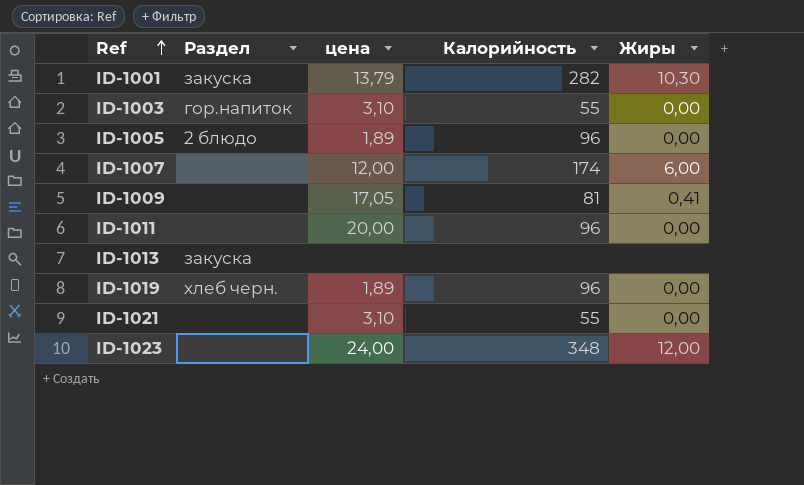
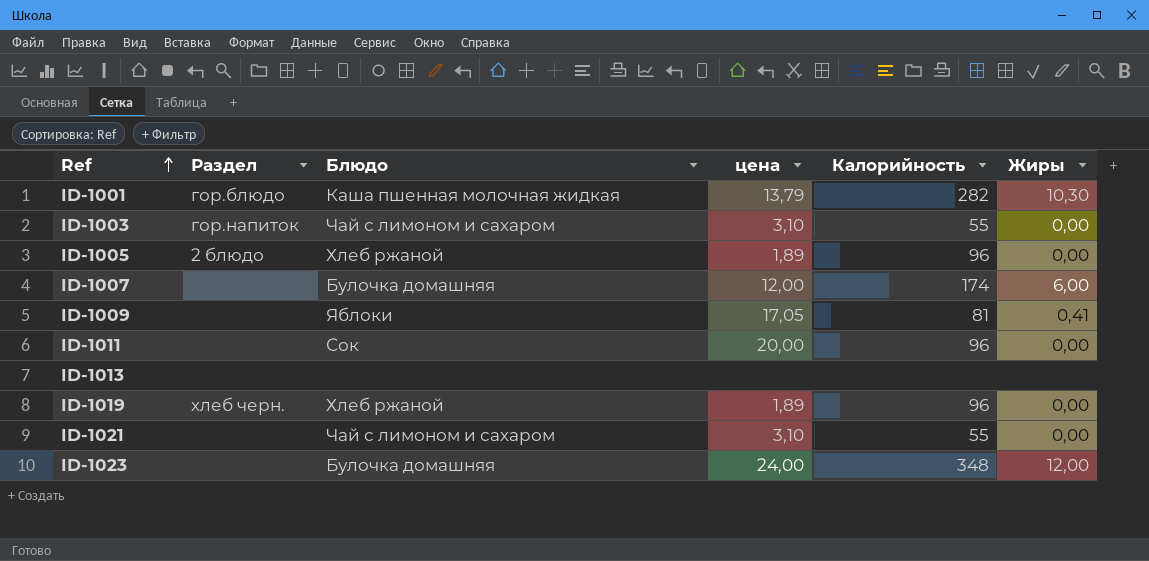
column Блюдо | position: none -> 3
ID-1001 | Раздел: закуска -> гор.блюдо
ID-1013 | Раздел: закуска -> none

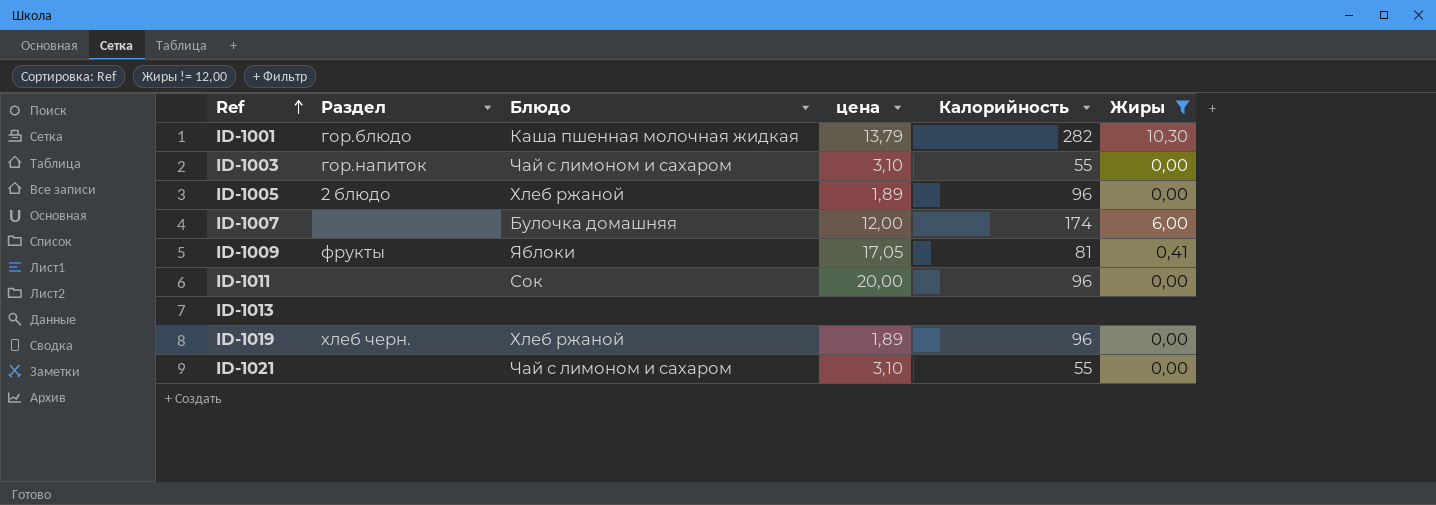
filter: none -> Жиры != 12,00
ID-1009 | Раздел: none -> фрукты

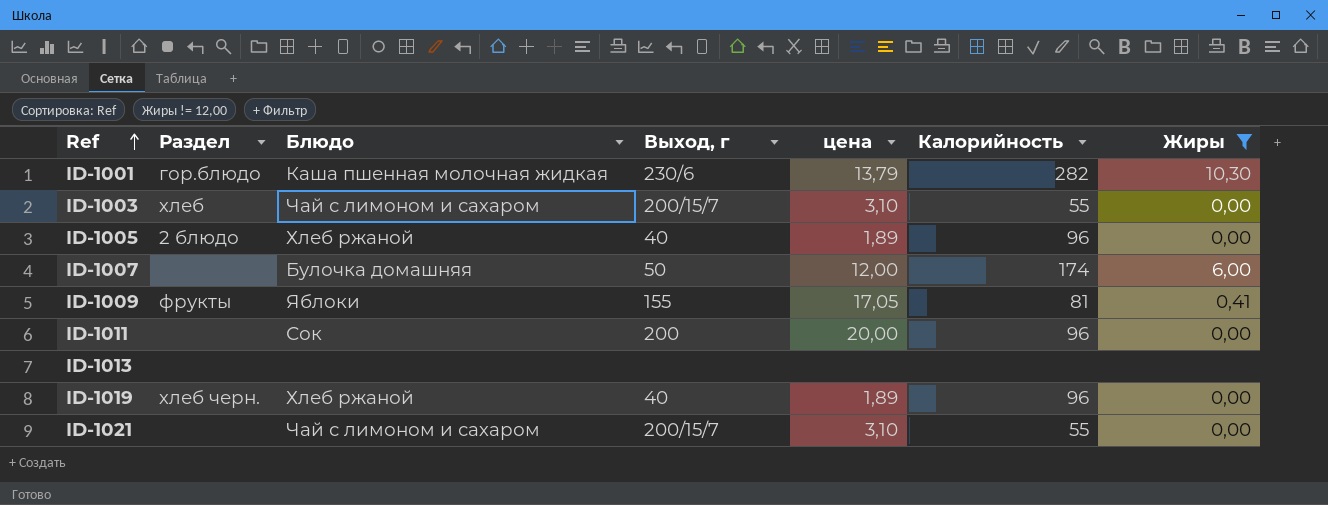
column Выход, г | position: none -> 4
ID-1003 | Раздел: гор.напиток -> хлеб

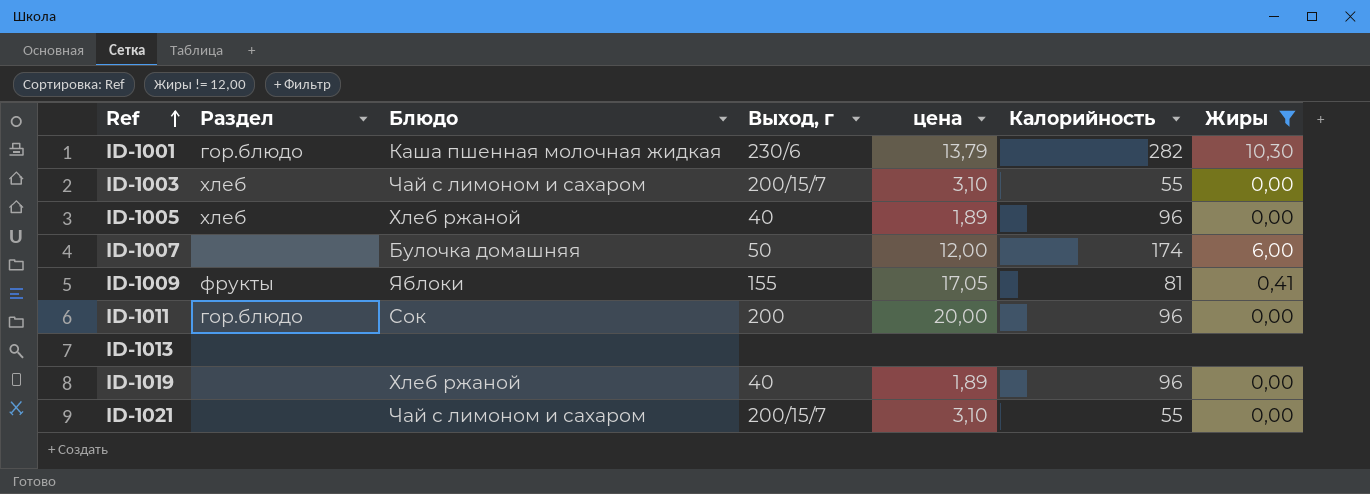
ID-1005 | Раздел: 2 блюдо -> хлеб
ID-1011 | Раздел: none -> гор.блюдо
ID-1019 | Раздел: хлеб черн. -> none

